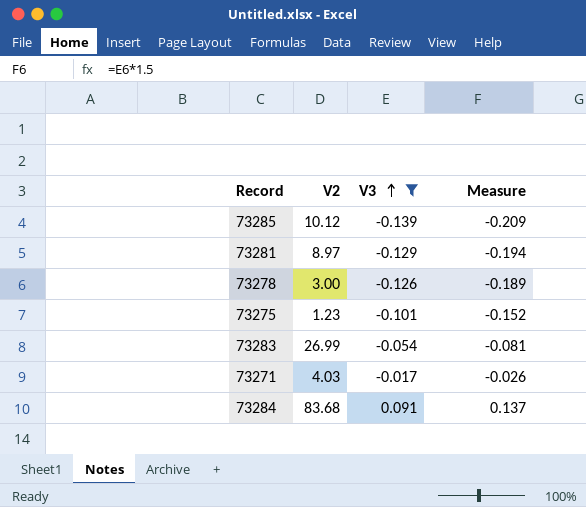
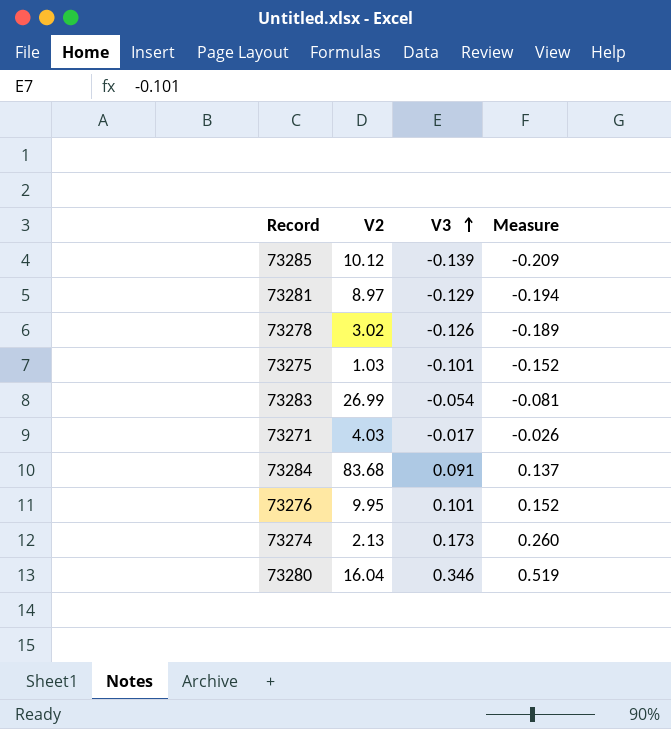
filter: V3 <= 0.091 -> none
73278 | V2: 3.00 -> 3.02
73275 | V2: 1.23 -> 1.03

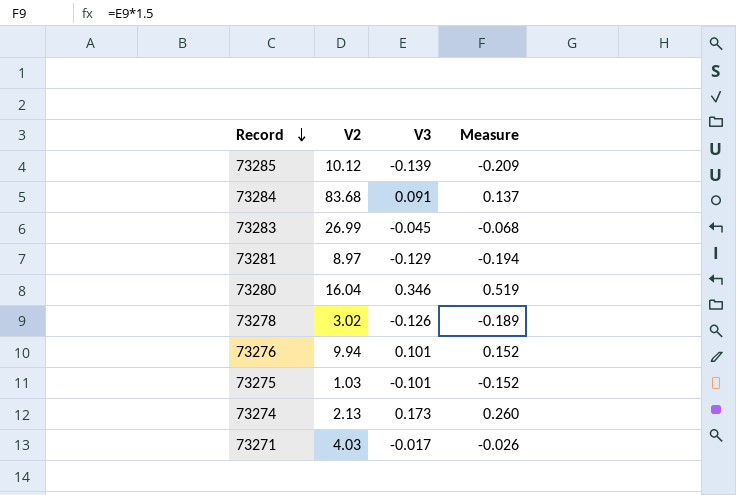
row order: V3 ascending -> Record descending
73283 | V3: -0.054 -> -0.045
73283 | Measure: -0.081 -> -0.068
73276 | V2: 9.95 -> 9.94

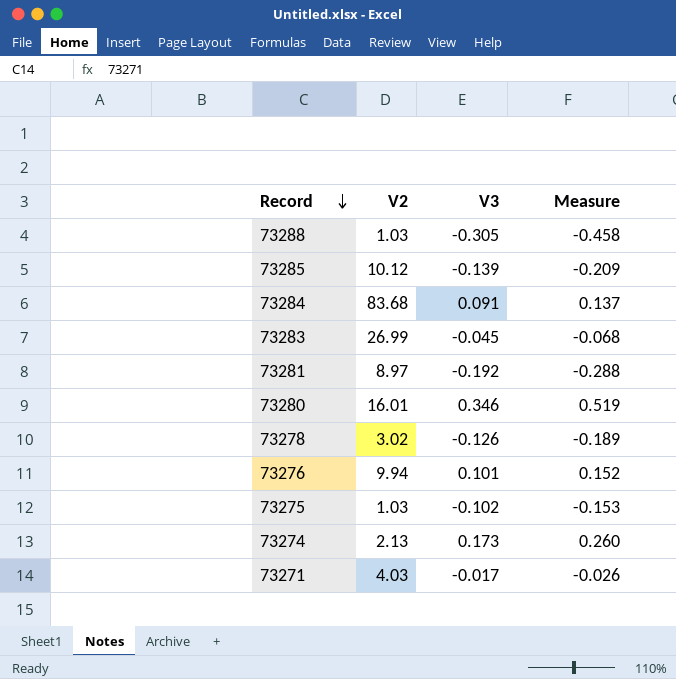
row 73288: none -> 1.03 | -0.305 | -0.458
73281 | V3: -0.129 -> -0.192
73281 | Measure: -0.194 -> -0.288
73280 | V2: 16.04 -> 16.01
73275 | V3: -0.101 -> -0.102
73275 | Measure: -0.152 -> -0.153

